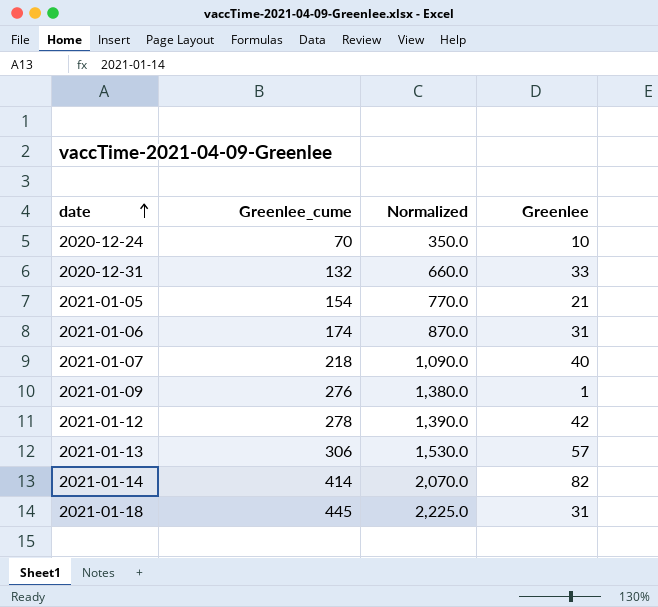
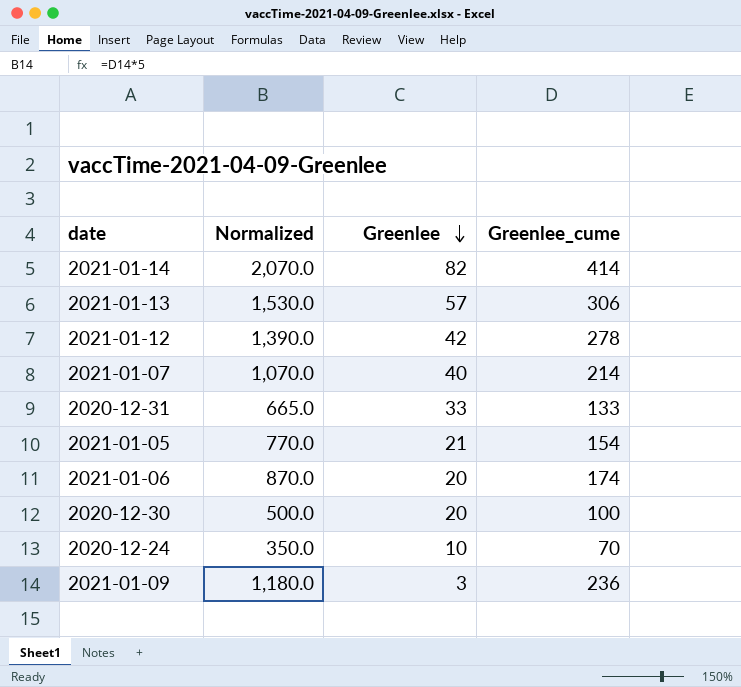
row order: date ascending -> Greenlee descending
column Greenlee_cume | position: 2 -> 4
row 2021-01-18: 445 | 2,225.0 | 31 -> none
2021-01-07 | Normalized: 1,090.0 -> 1,070.0
2021-01-07 | Greenlee_cume: 218 -> 214
2020-12-31 | Normalized: 660.0 -> 665.0
2020-12-31 | Greenlee_cume: 132 -> 133
2021-01-06 | Greenlee: 31 -> 20
row 2020-12-30: none -> 500.0 | 20 | 100
2021-01-09 | Normalized: 1,380.0 -> 1,180.0
2021-01-09 | Greenlee: 1 -> 3
2021-01-09 | Greenlee_cume: 276 -> 236

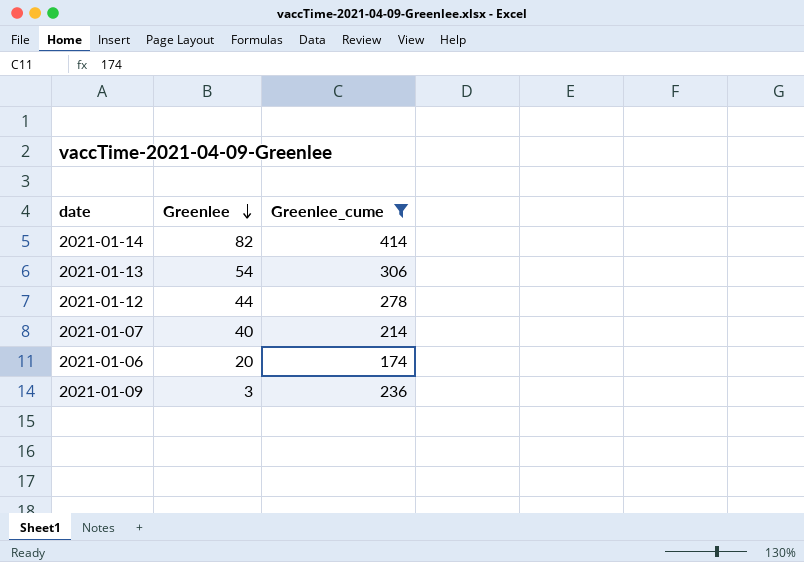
filter: none -> Greenlee_cume >= 174
column Normalized | formula: [Greenlee_cume] * 5 -> none
2021-01-13 | Greenlee: 57 -> 54
2021-01-12 | Greenlee: 42 -> 44

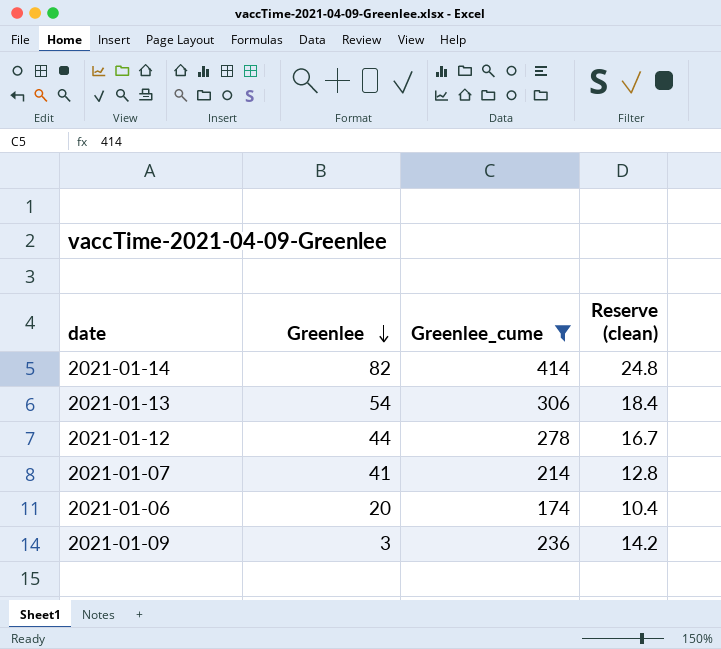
column Reserve (clean) | formula: none -> [Greenlee_cume] * 0.06
2021-01-07 | Greenlee: 40 -> 41

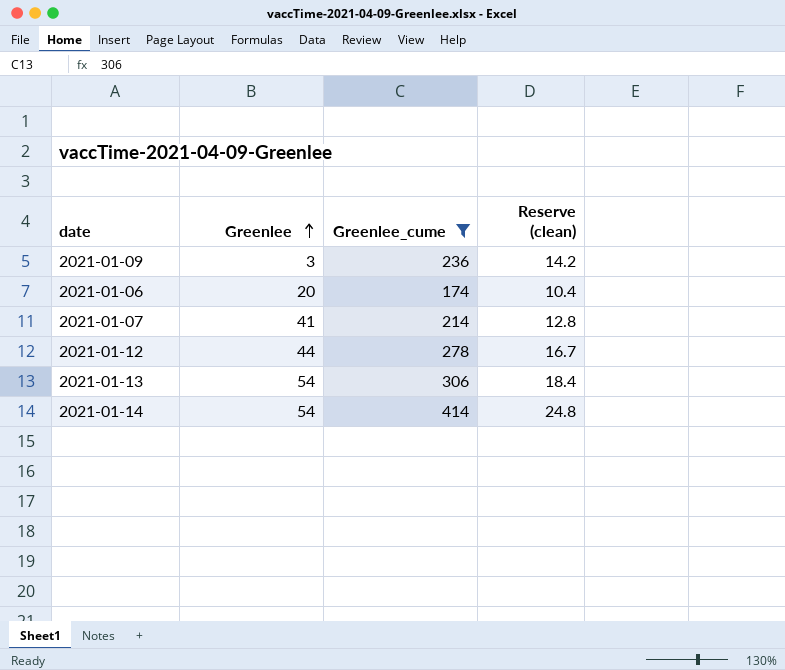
row order: Greenlee descending -> Greenlee ascending
2021-01-14 | Greenlee: 82 -> 54

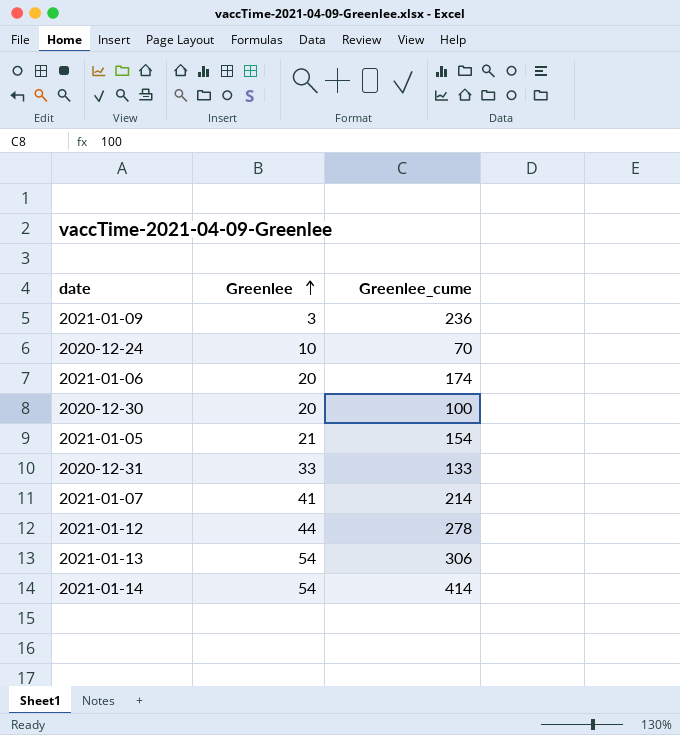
filter: Greenlee_cume >= 174 -> none
column Reserve (clean) | formula: [Greenlee_cume] * 0.06 -> none

